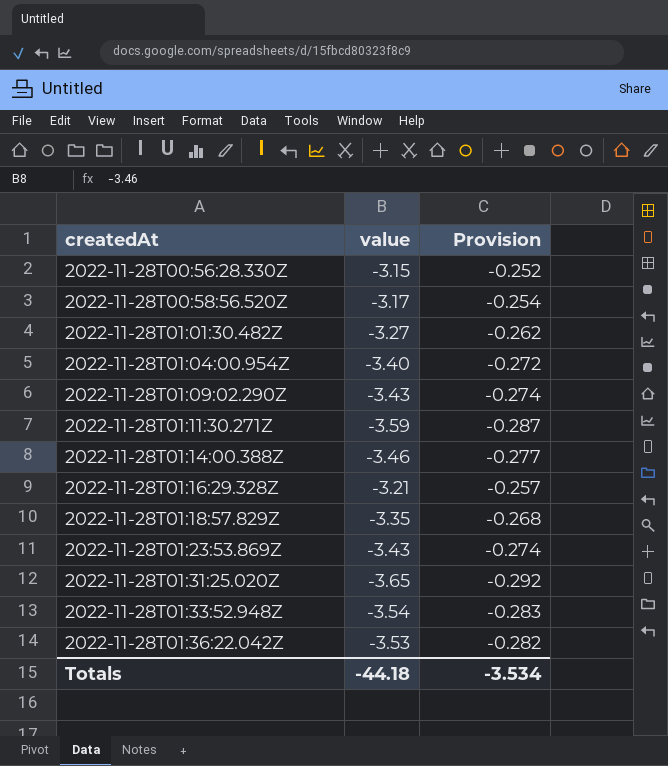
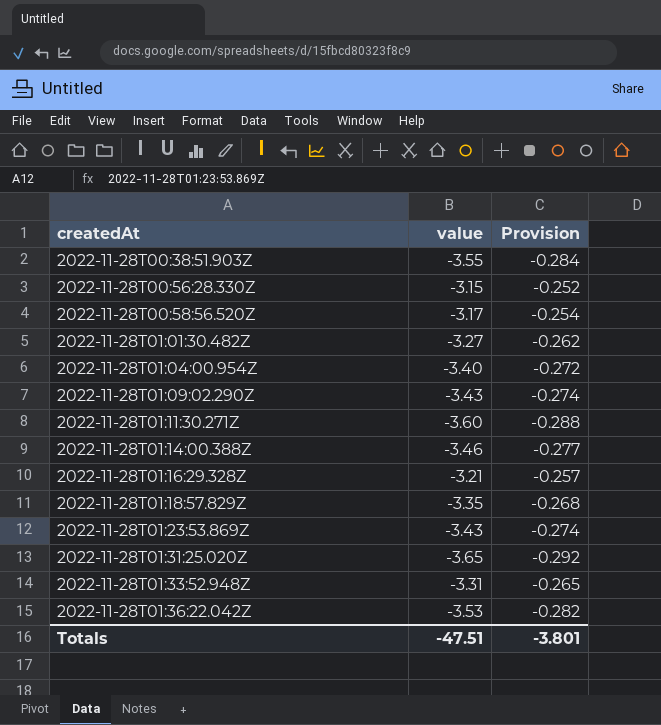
row 2022-11-28T00:38:51.903Z: none -> -3.55 | -0.284
2022-11-28T01:11:30.271Z | value: -3.59 -> -3.60
2022-11-28T01:11:30.271Z | Provision: -0.287 -> -0.288
2022-11-28T01:33:52.948Z | value: -3.54 -> -3.31
2022-11-28T01:33:52.948Z | Provision: -0.283 -> -0.265
Totals | value: -44.18 -> -47.51
Totals | Provision: -3.534 -> -3.801

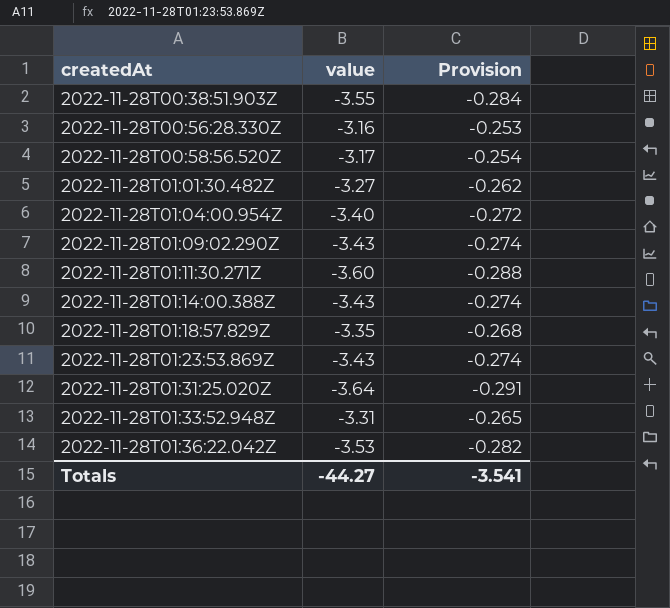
row 2022-11-28T01:16:29.328Z: -3.21 | -0.257 -> none
2022-11-28T00:56:28.330Z | value: -3.15 -> -3.16
2022-11-28T00:56:28.330Z | Provision: -0.252 -> -0.253
2022-11-28T01:14:00.388Z | value: -3.46 -> -3.43
2022-11-28T01:14:00.388Z | Provision: -0.277 -> -0.274
2022-11-28T01:31:25.020Z | value: -3.65 -> -3.64
2022-11-28T01:31:25.020Z | Provision: -0.292 -> -0.291
Totals | value: -47.51 -> -44.27
Totals | Provision: -3.801 -> -3.541

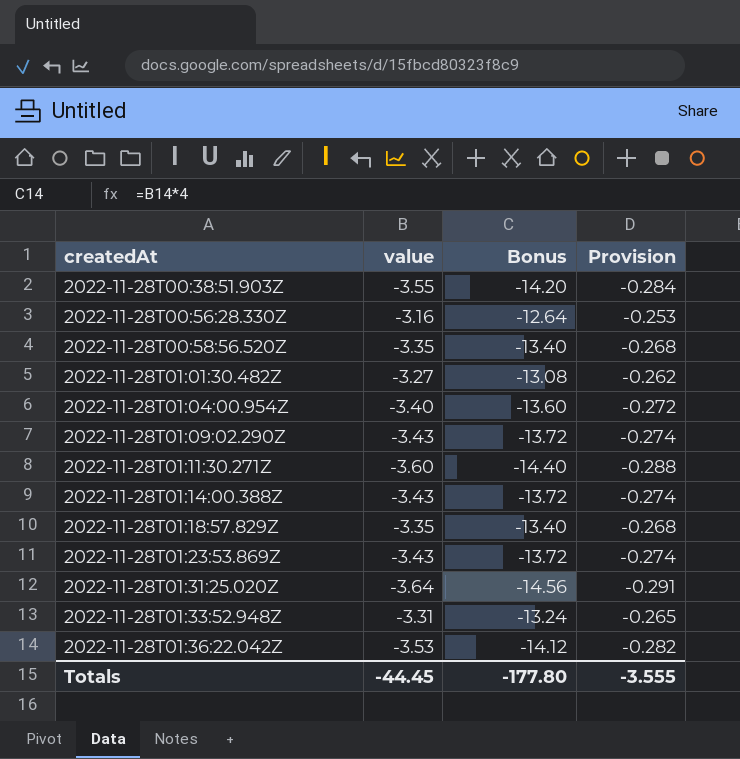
column Bonus | formula: none -> [value] * 4
2022-11-28T00:58:56.520Z | value: -3.17 -> -3.35
2022-11-28T00:58:56.520Z | Provision: -0.254 -> -0.268
Totals | value: -44.27 -> -44.45
Totals | Provision: -3.541 -> -3.555

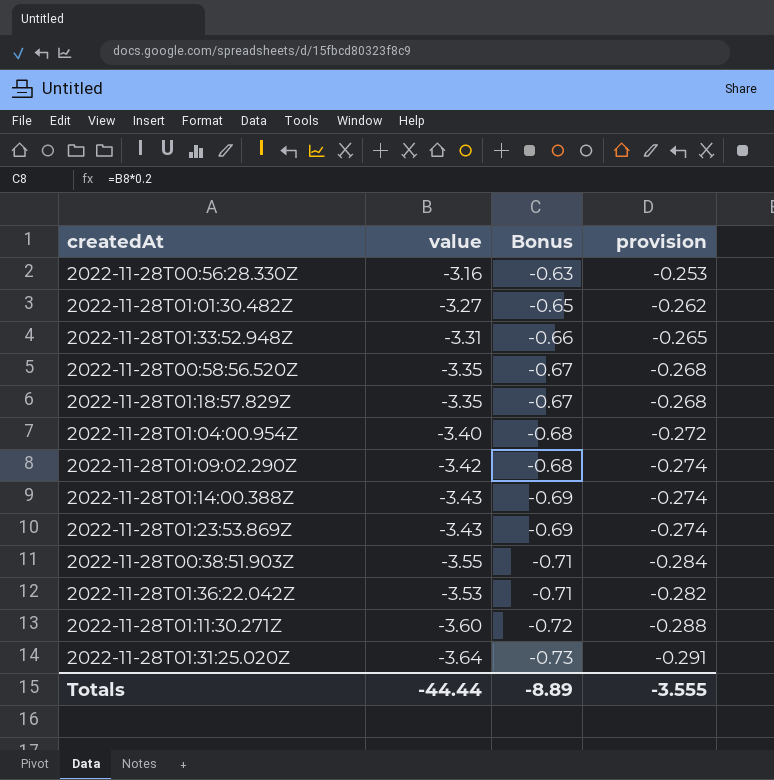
row order: createdAt ascending -> Bonus descending
column Bonus | formula: [value] * 4 -> [value] * 0.2
column name: Provision -> provision
2022-11-28T01:09:02.290Z | value: -3.43 -> -3.42
Totals | value: -44.45 -> -44.44
Totals | Bonus: -177.80 -> -8.89

